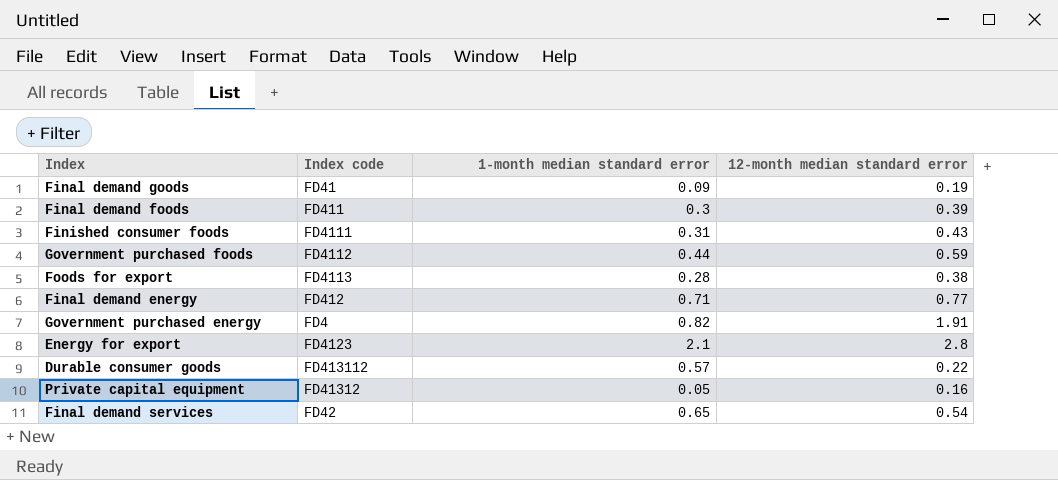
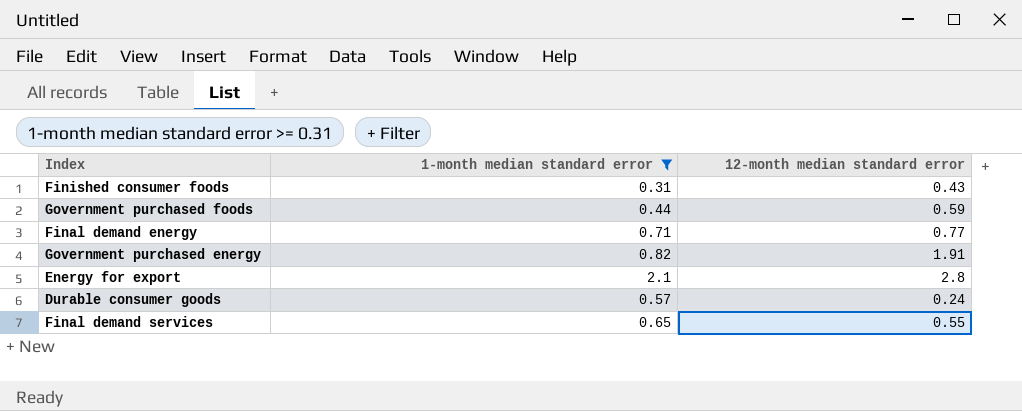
filter: none -> 1-month median standard error >= 0.31
column Index code | position: 2 -> none
Durable consumer goods | 12-month median standard error: 0.22 -> 0.24
Final demand services | 12-month median standard error: 0.54 -> 0.55

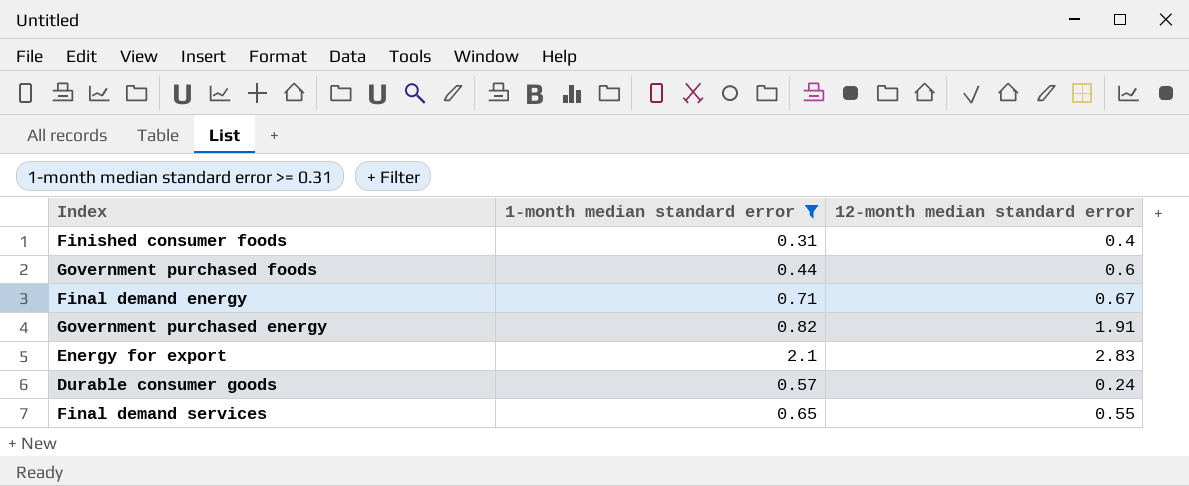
Finished consumer foods | 12-month median standard error: 0.43 -> 0.4
Government purchased foods | 12-month median standard error: 0.59 -> 0.6
Final demand energy | 12-month median standard error: 0.77 -> 0.67
Energy for export | 12-month median standard error: 2.8 -> 2.83

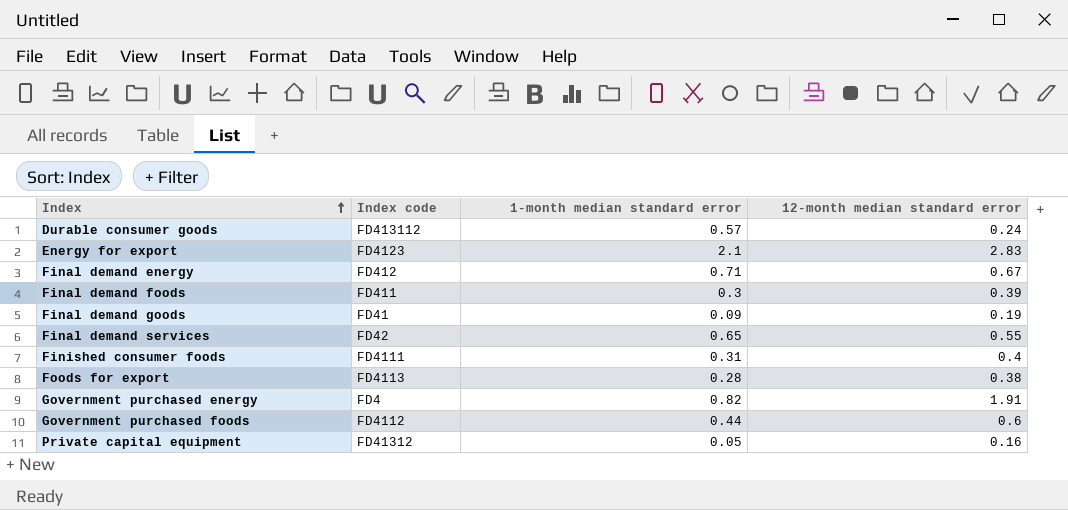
filter: 1-month median standard error >= 0.31 -> none
row order: none -> Index ascending
column Index code | position: none -> 2

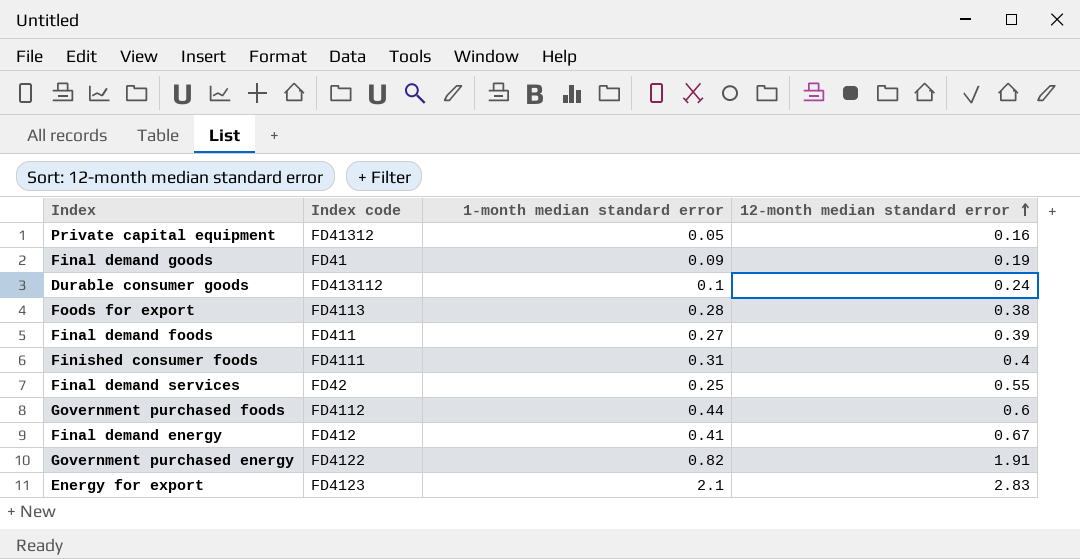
row order: Index ascending -> 12-month median standard error ascending
Durable consumer goods | 1-month median standard error: 0.57 -> 0.1
Final demand foods | 1-month median standard error: 0.3 -> 0.27
Final demand services | 1-month median standard error: 0.65 -> 0.25
Final demand energy | 1-month median standard error: 0.71 -> 0.41
Government purchased energy | Index code: FD4 -> FD4122

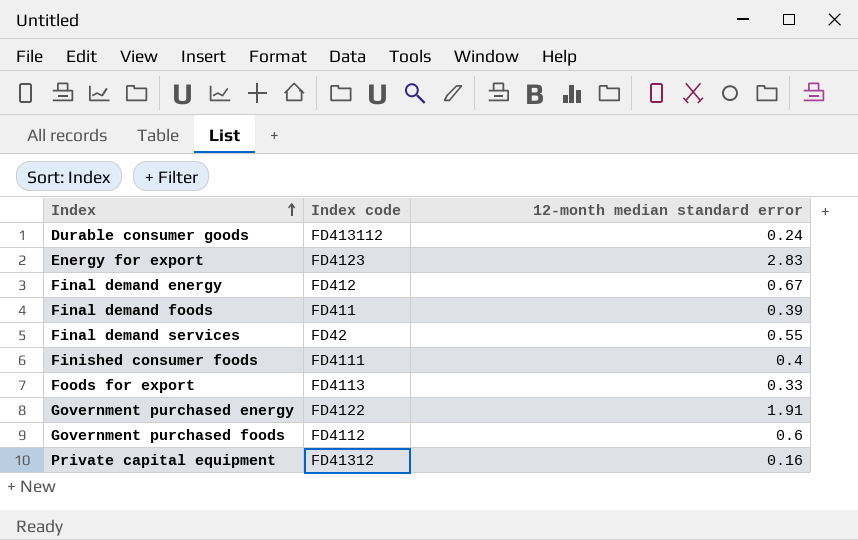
row order: 12-month median standard error ascending -> Index ascending
column 1-month median standard error | position: 3 -> none
row Final demand goods: FD41 | 0.09 | 0.19 -> none
Foods for export | 12-month median standard error: 0.38 -> 0.33

